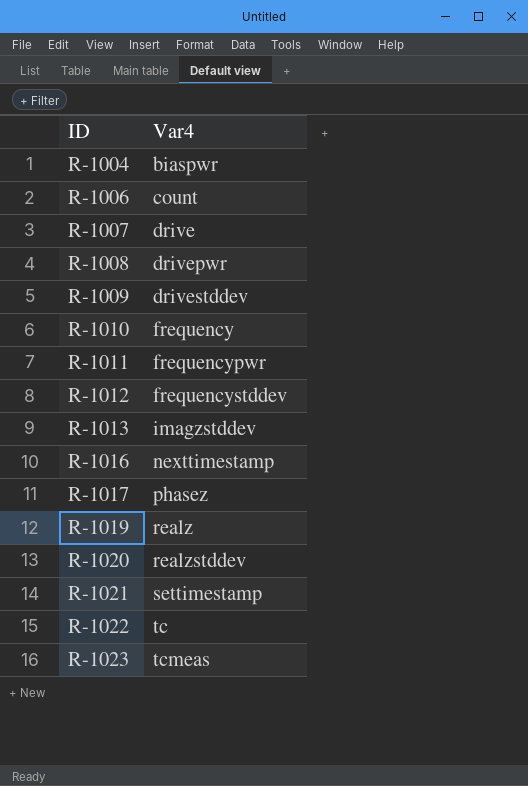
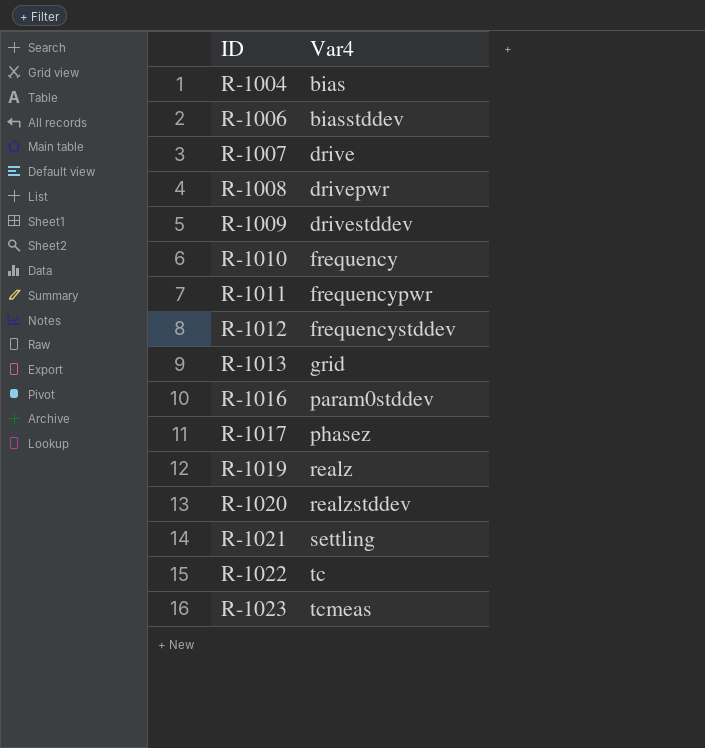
R-1004 | Var4: biaspwr -> bias
R-1006 | Var4: count -> biasstddev
R-1013 | Var4: imagzstddev -> grid
R-1016 | Var4: nexttimestamp -> param0stddev
R-1021 | Var4: settimestamp -> settling

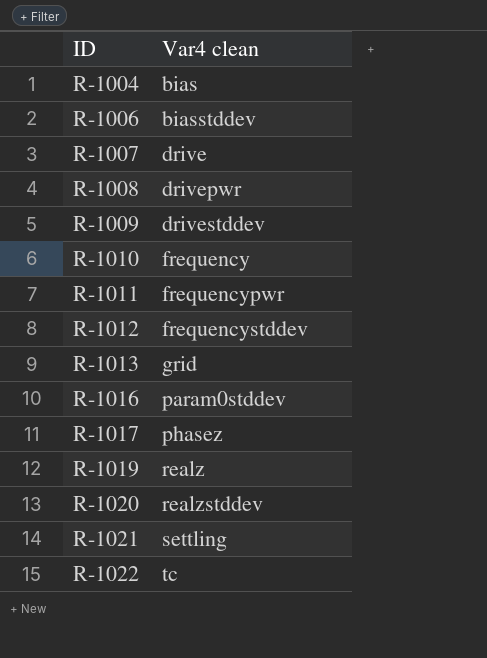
column name: Var4 -> Var4 clean
row R-1023: tcmeas -> none

